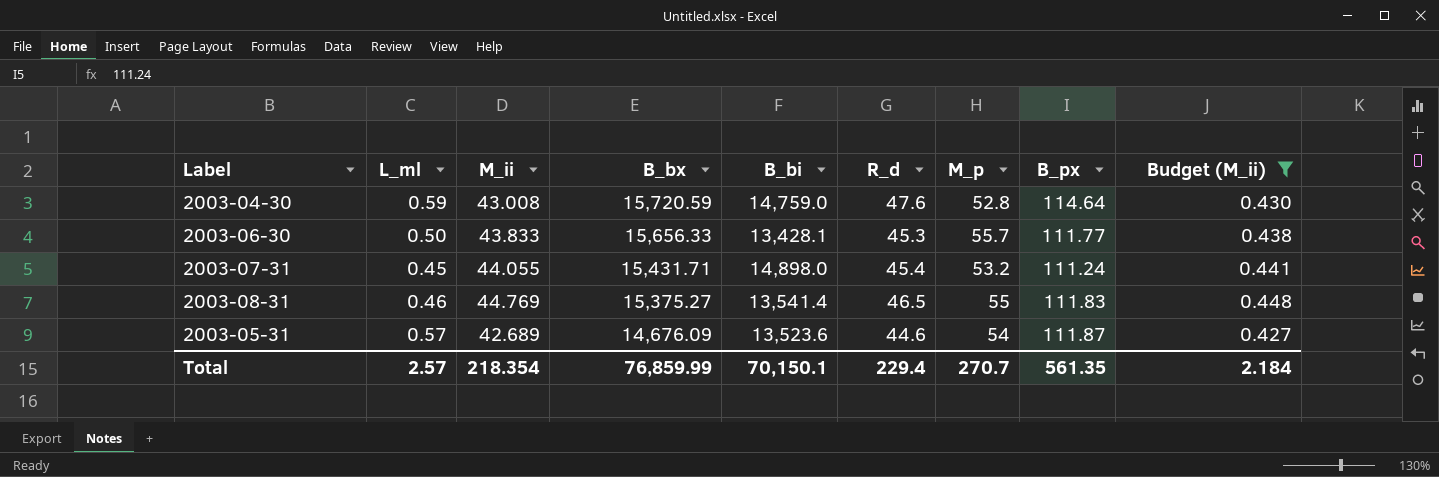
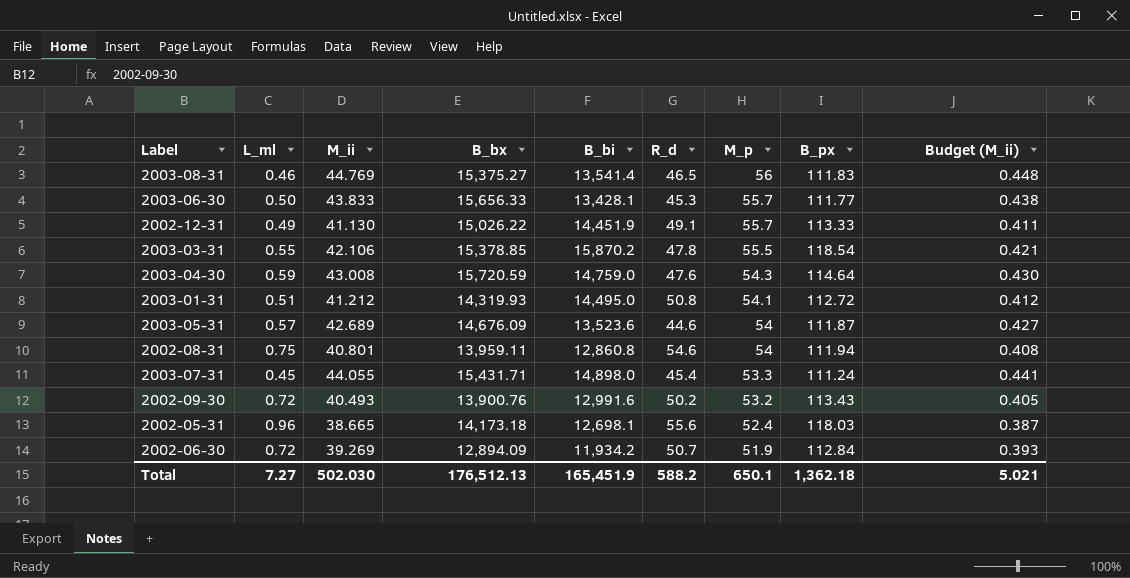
filter: Budget (M_ii) >= 0.427 -> none
row order: B_bx descending -> M_p descending
2003-08-31 | M_p: 55 -> 56
2003-04-30 | M_p: 52.8 -> 54.3
2003-07-31 | M_p: 53.2 -> 53.3
Total | L_ml: 2.57 -> 7.27
Total | M_ii: 218.354 -> 502.030
Total | B_bx: 76,859.99 -> 176,512.13
Total | B_bi: 70,150.1 -> 165,451.9
Total | R_d: 229.4 -> 588.2
Total | M_p: 270.7 -> 650.1
Total | B_px: 561.35 -> 1,362.18
Total | Budget (M_ii): 2.184 -> 5.021

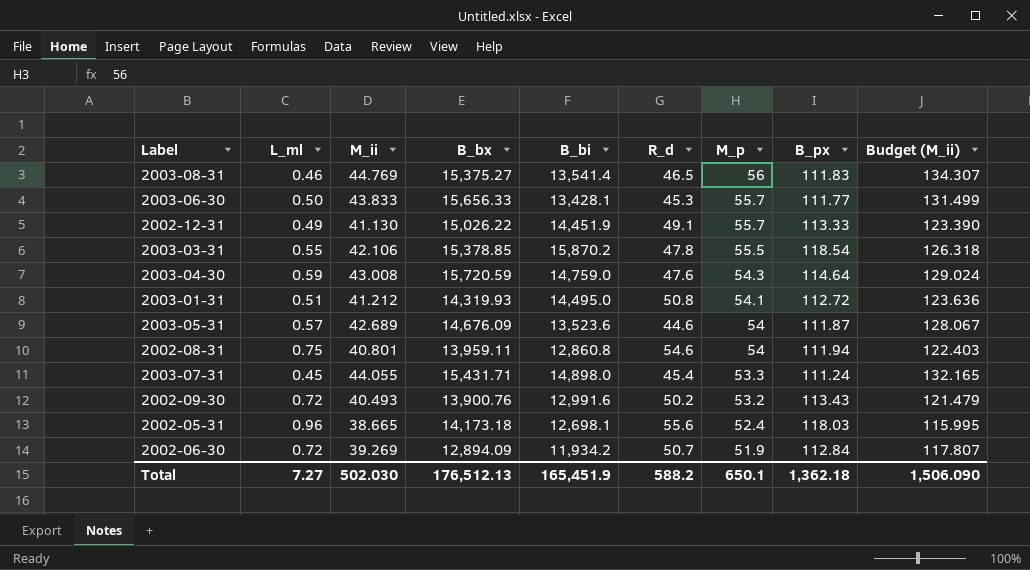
column Budget (M_ii) | formula: [M_ii] * 0.01 -> [M_ii] * 3
Total | Budget (M_ii): 5.021 -> 1,506.090

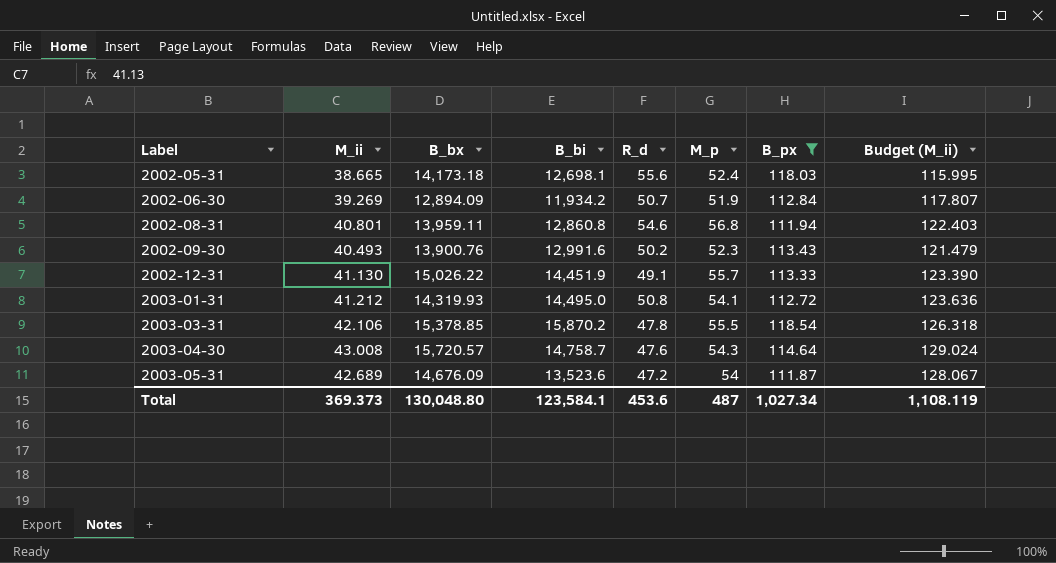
filter: none -> B_px >= 111.87
row order: M_p descending -> Label ascending
column L_ml | position: 2 -> none
2002-08-31 | M_p: 54 -> 56.8
2002-09-30 | M_p: 53.2 -> 52.3
2003-04-30 | B_bx: 15,720.59 -> 15,720.57
2003-04-30 | B_bi: 14,759.0 -> 14,758.7
2003-05-31 | R_d: 44.6 -> 47.2
Total | M_ii: 502.030 -> 369.373
Total | B_bx: 176,512.13 -> 130,048.80
Total | B_bi: 165,451.9 -> 123,584.1
Total | R_d: 588.2 -> 453.6
Total | M_p: 650.1 -> 487
Total | B_px: 1,362.18 -> 1,027.34
Total | Budget (M_ii): 1,506.090 -> 1,108.119

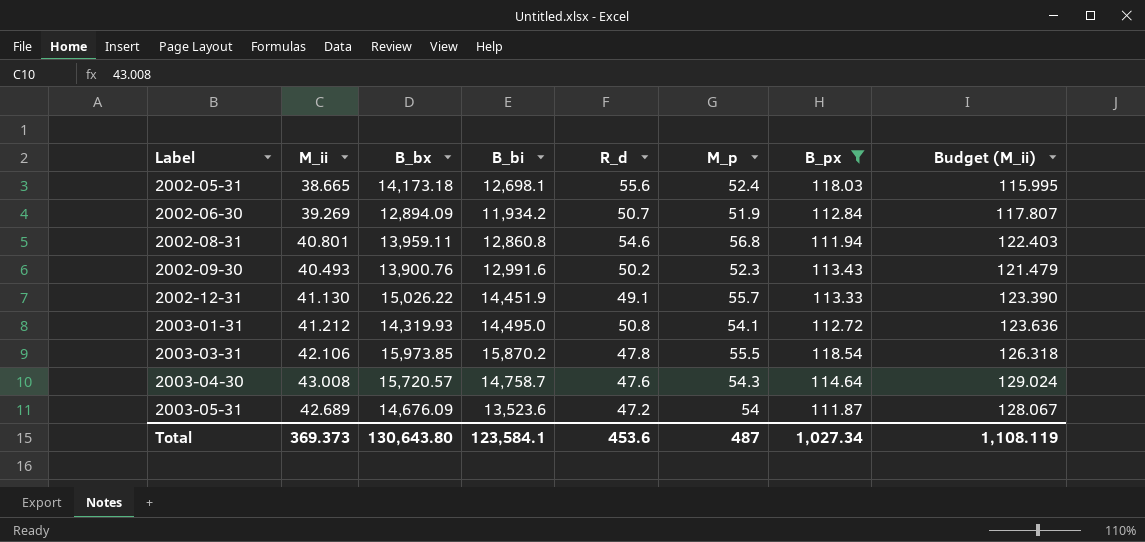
2003-03-31 | B_bx: 15,378.85 -> 15,973.85
Total | B_bx: 130,048.80 -> 130,643.80

